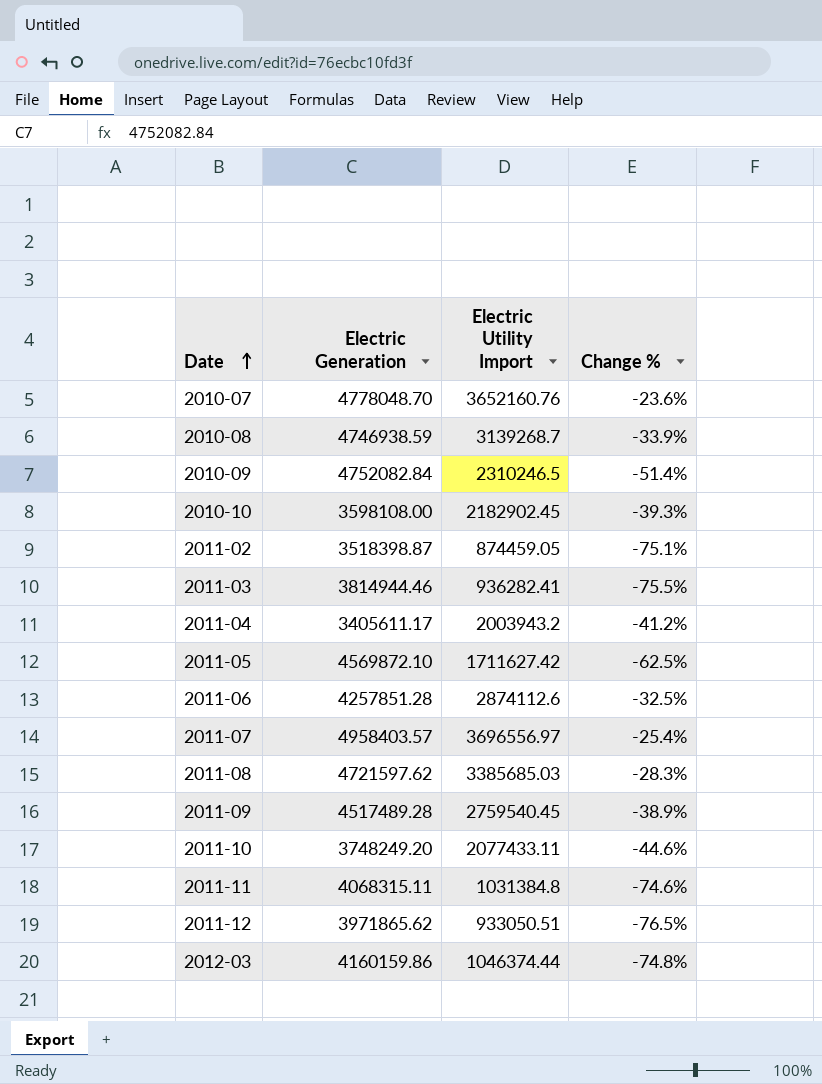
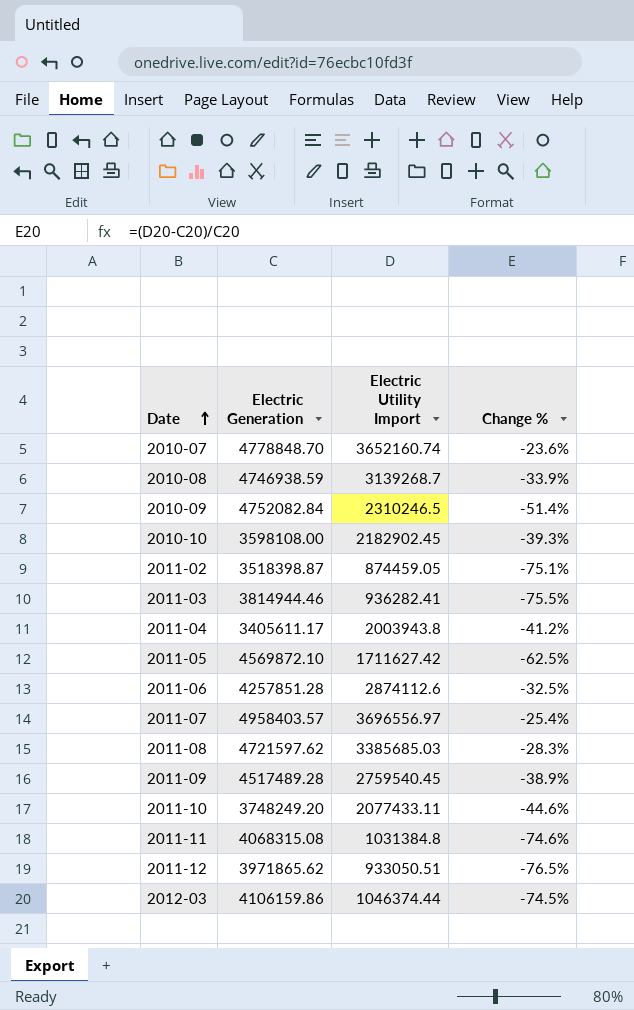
2010-07 | Electric Generation: 4778048.70 -> 4778848.70
2010-07 | Electric Utility Import: 3652160.76 -> 3652160.74
2011-04 | Electric Utility Import: 2003943.2 -> 2003943.8
2011-11 | Electric Generation: 4068315.11 -> 4068315.08
2012-03 | Electric Generation: 4160159.86 -> 4106159.86
2012-03 | Change %: -74.8% -> -74.5%

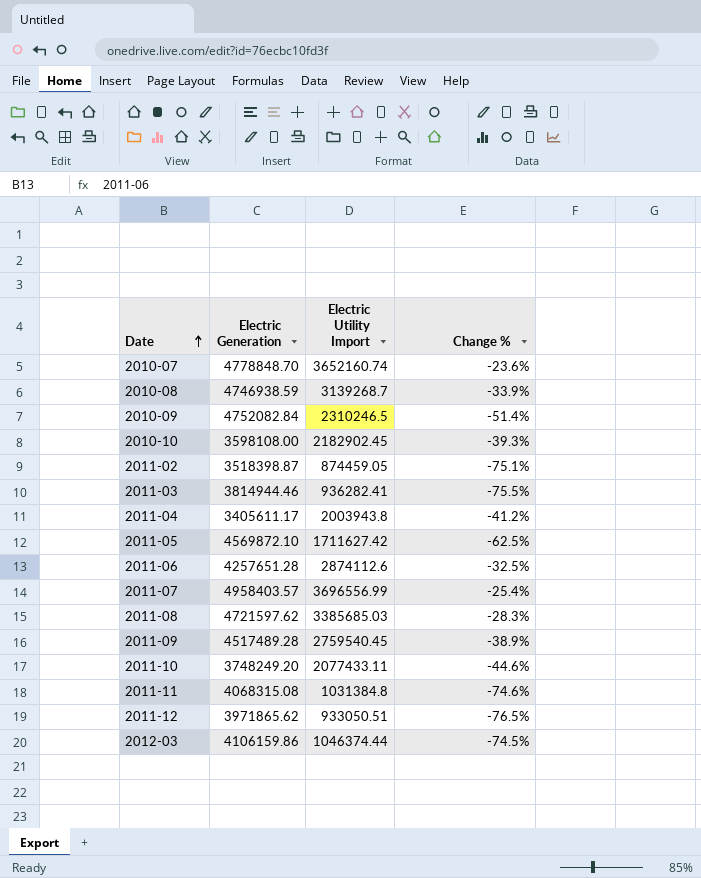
2011-06 | Electric Generation: 4257851.28 -> 4257651.28
2011-07 | Electric Utility Import: 3696556.97 -> 3696556.99

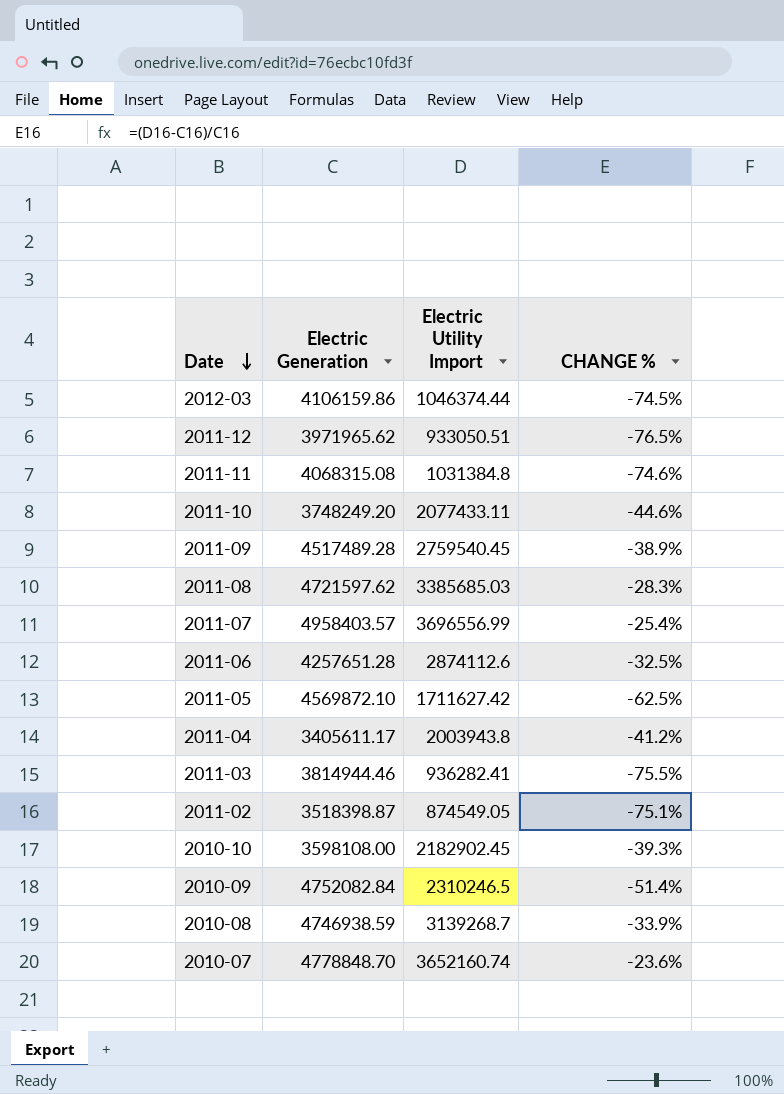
row order: Date ascending -> Date descending
column name: Change % -> CHANGE %
2011-12 | Electric Generation: 3971865.62 -> 3971965.62
2011-02 | Electric Utility Import: 874459.05 -> 874549.05

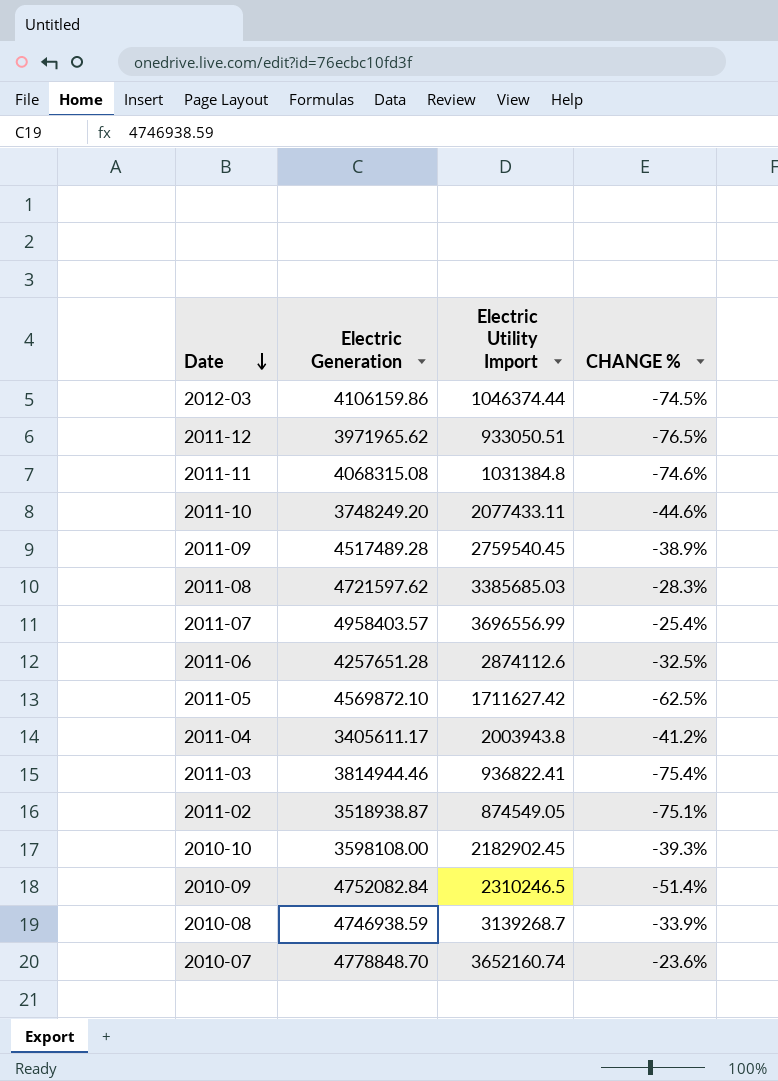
2011-03 | Electric Utility Import: 936282.41 -> 936822.41
2011-03 | CHANGE %: -75.5% -> -75.4%
2011-02 | Electric Generation: 3518398.87 -> 3518938.87

